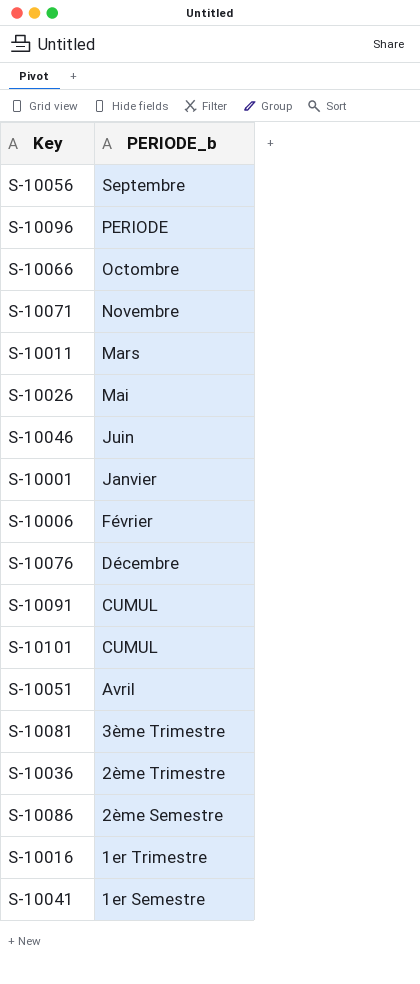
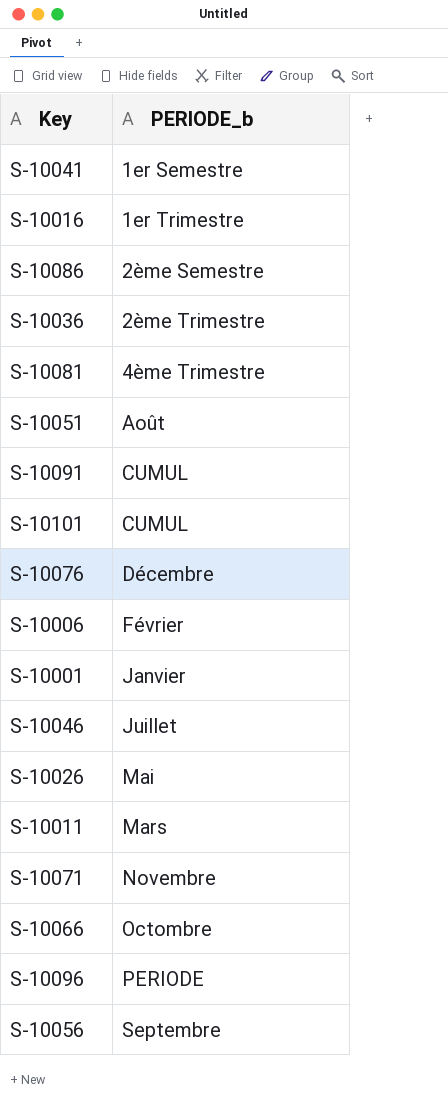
row order: PERIODE_b descending -> PERIODE_b ascending
S-10081 | PERIODE_b: 3ème Trimestre -> 4ème Trimestre
S-10051 | PERIODE_b: Avril -> Août
S-10046 | PERIODE_b: Juin -> Juillet

